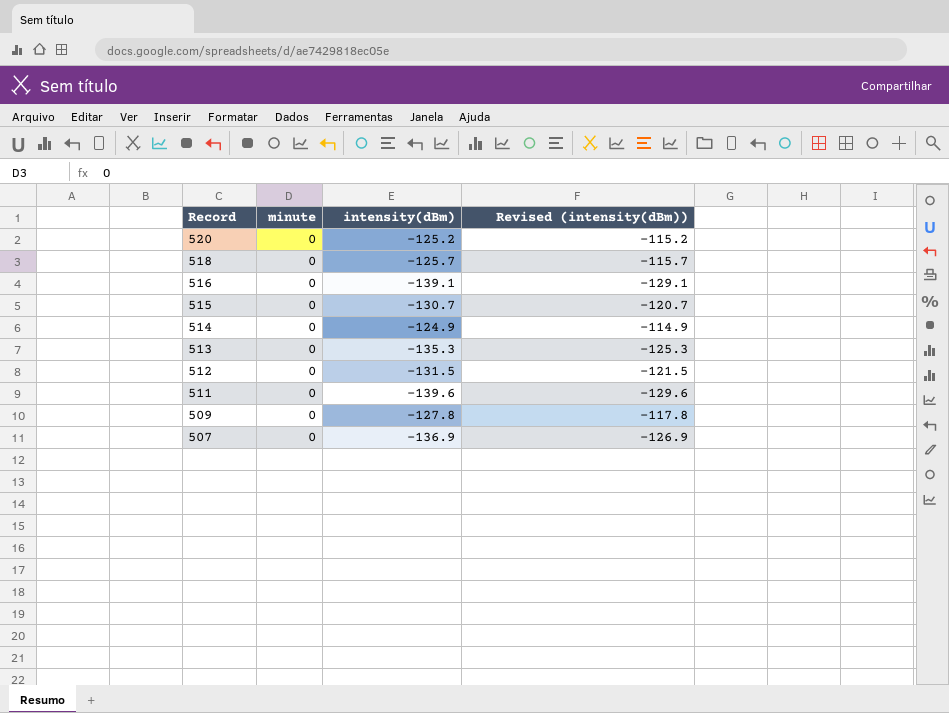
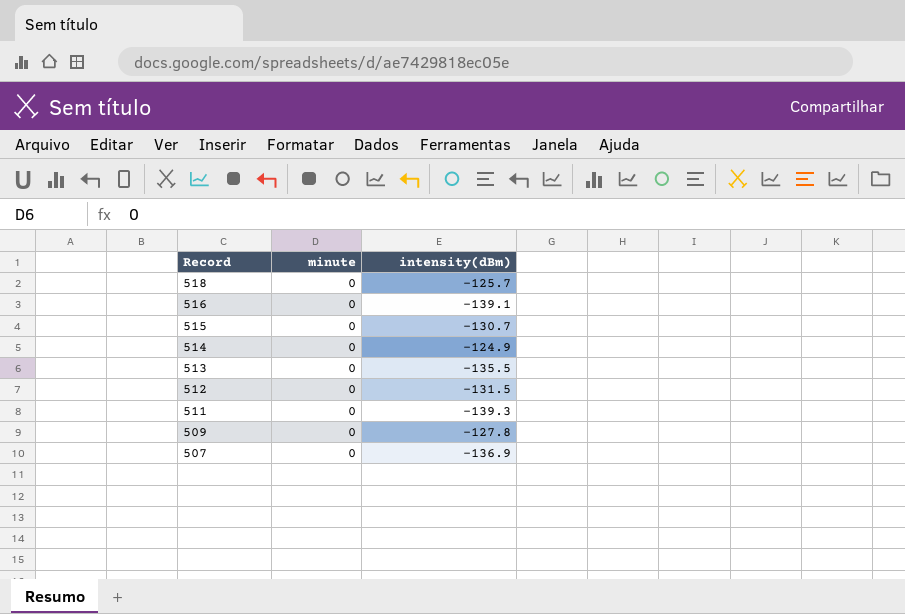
column Revised (intensity(dBm)) | formula: [intensity(dBm)] + 10 -> none
row 520: 0 | -125.2 | -115.2 -> none
513 | intensity(dBm): -135.3 -> -135.5
511 | intensity(dBm): -139.6 -> -139.3

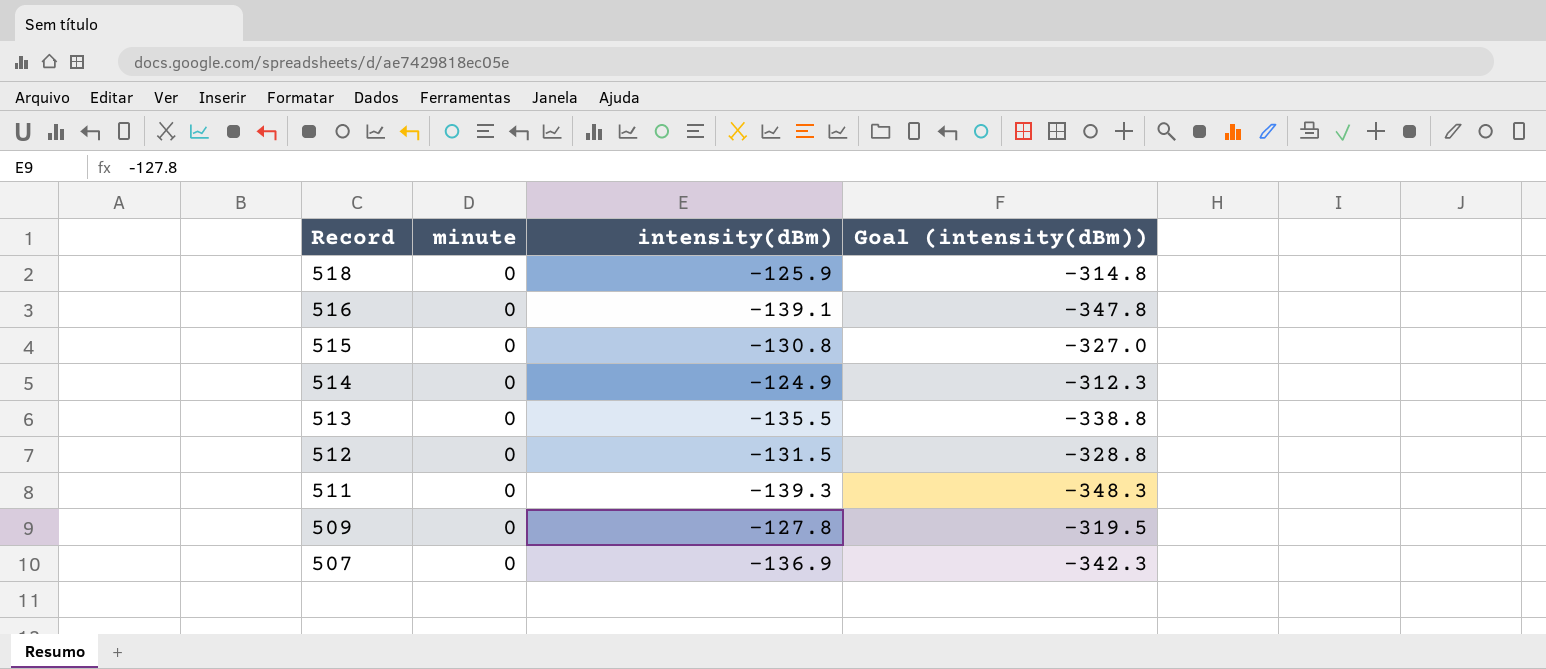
column Goal (intensity(dBm)) | formula: none -> [intensity(dBm)] * 2.5
518 | intensity(dBm): -125.7 -> -125.9
515 | intensity(dBm): -130.7 -> -130.8

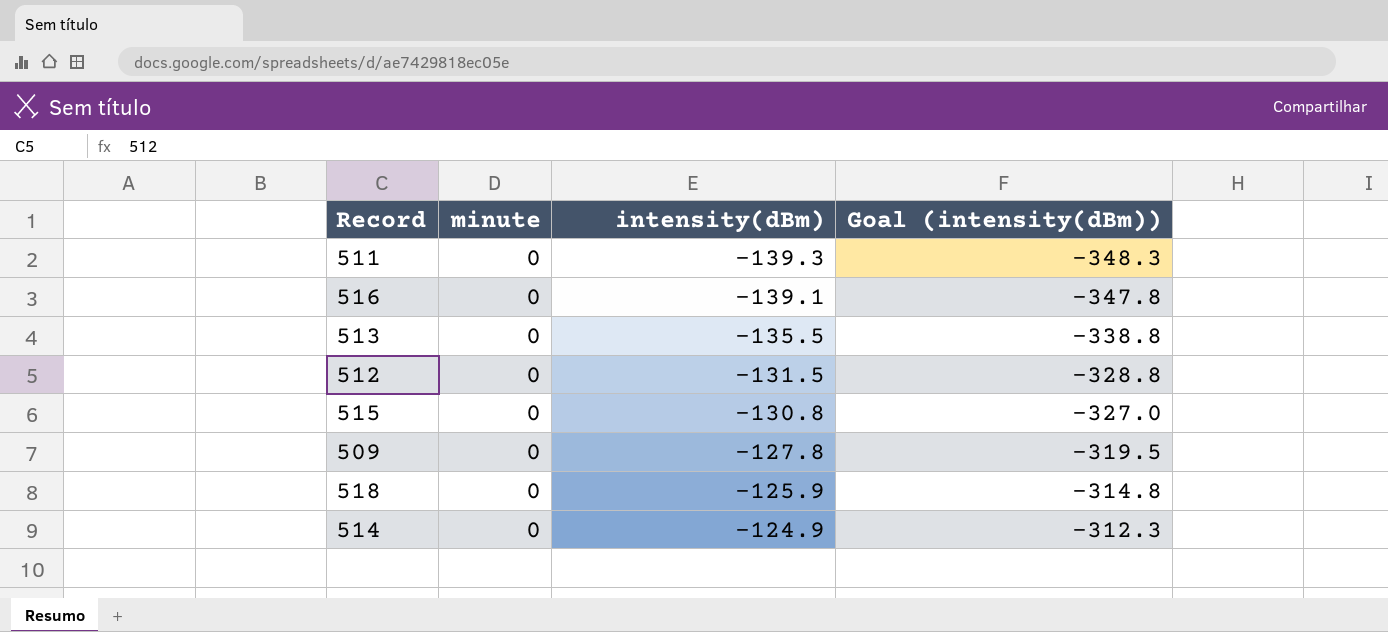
row order: Record descending -> intensity(dBm) ascending
row 507: 0 | -136.9 | -342.3 -> none

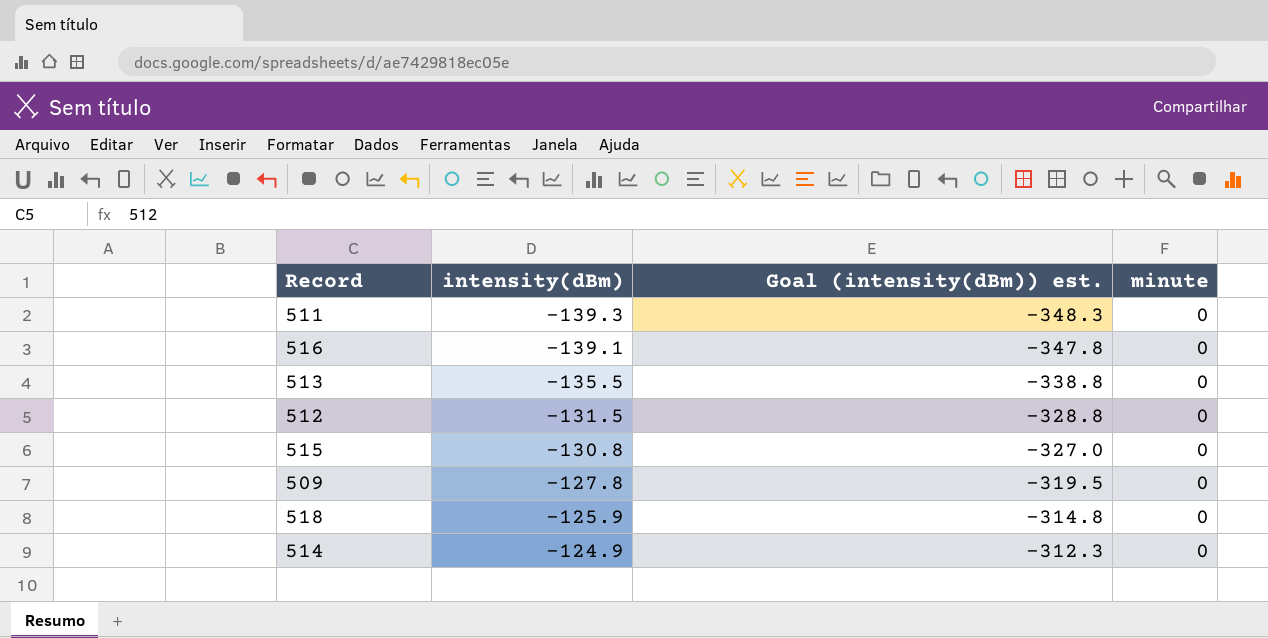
column name: Goal (intensity(dBm)) -> Goal (intensity(dBm)) est.
column minute | position: 2 -> 4

